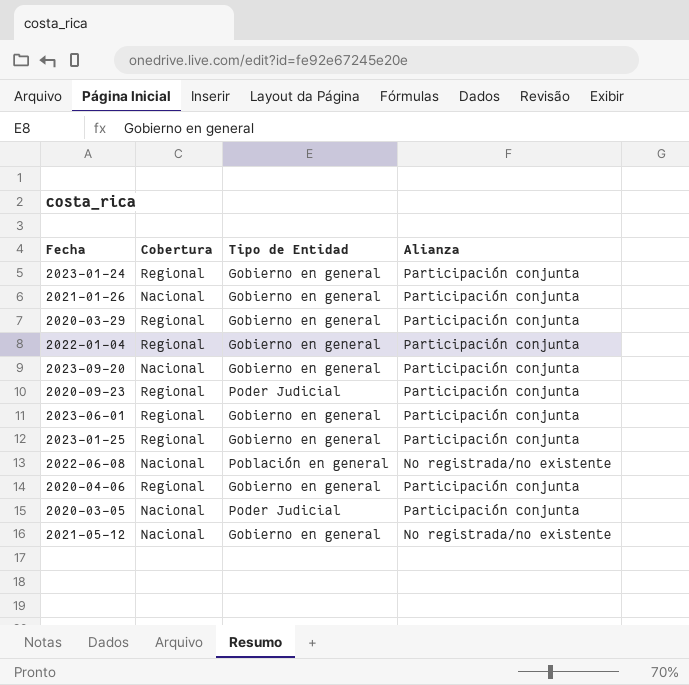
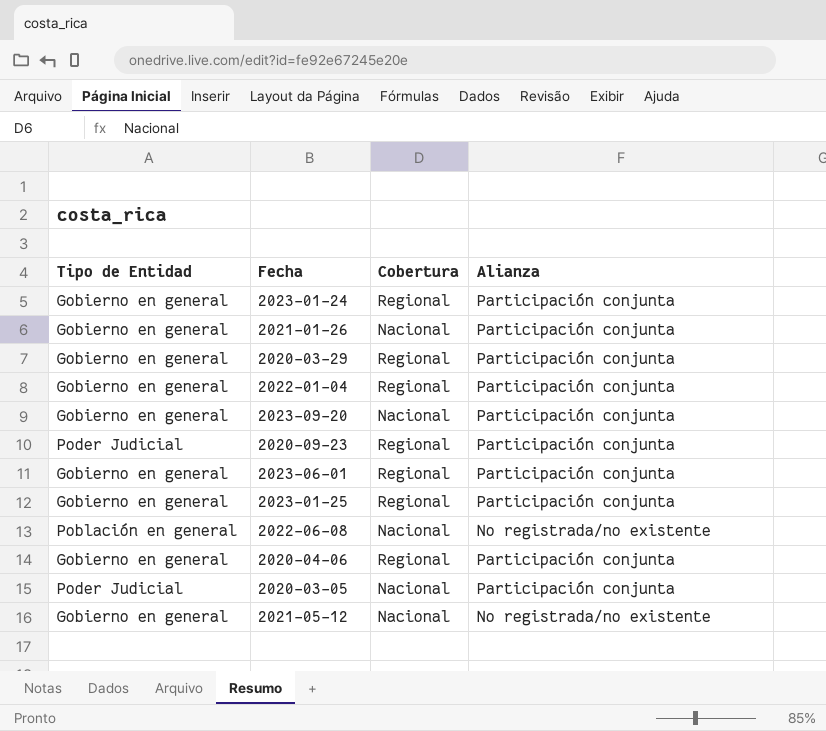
column Tipo de Entidad | position: 3 -> 1

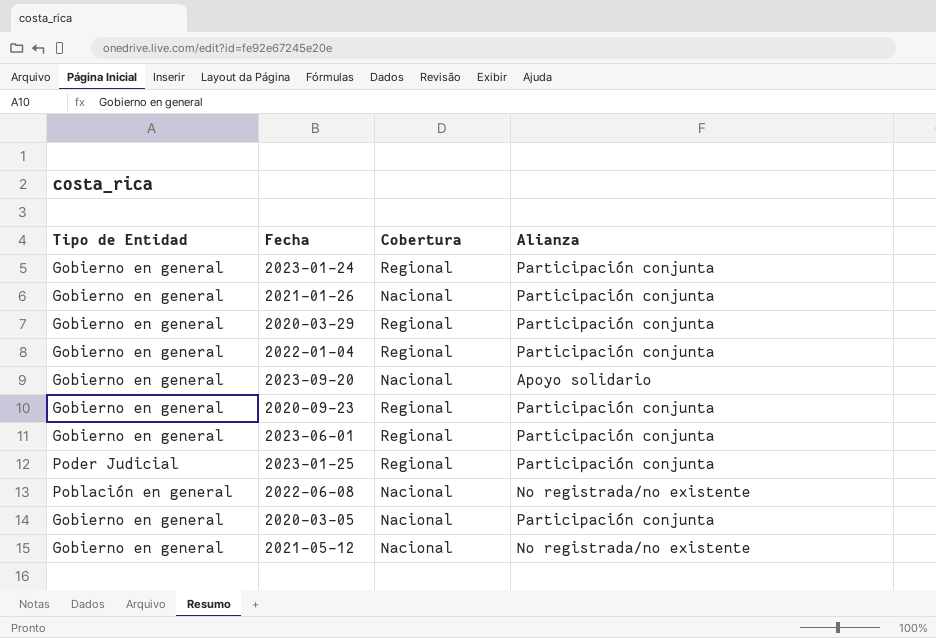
row 2020-04-06: Gobierno en general | Regional | Participación conjunta -> none
2023-09-20 | Alianza: Participación conjunta -> Apoyo solidario
2020-09-23 | Tipo de Entidad: Poder Judicial -> Gobierno en general
2023-01-25 | Tipo de Entidad: Gobierno en general -> Poder Judicial
2020-03-05 | Tipo de Entidad: Poder Judicial -> Gobierno en general

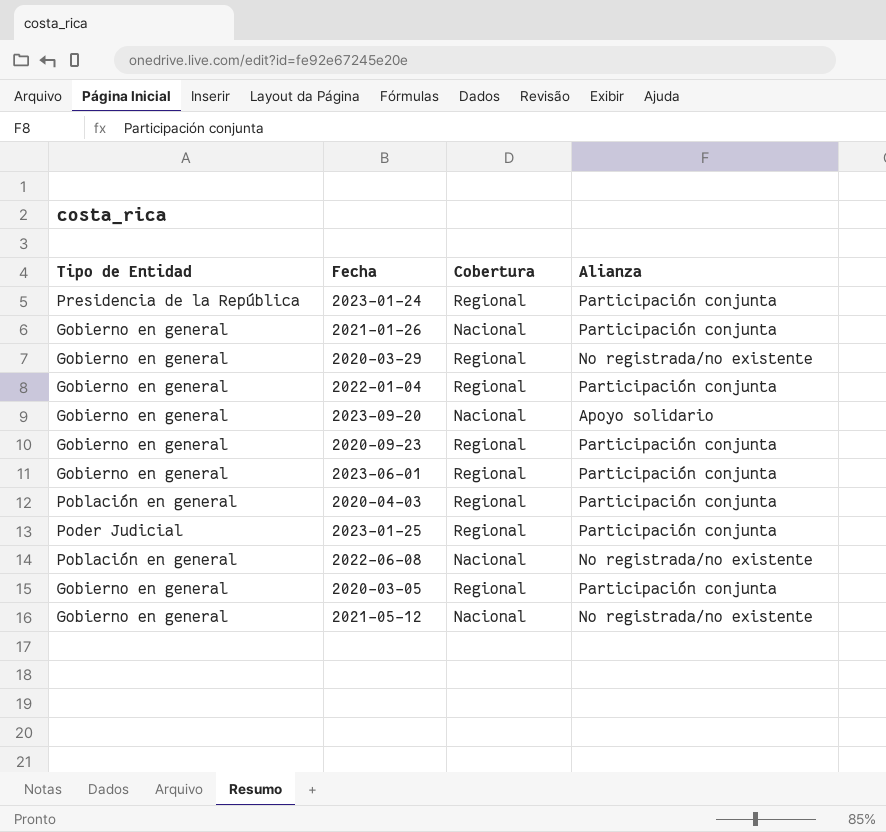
2023-01-24 | Tipo de Entidad: Gobierno en general -> Presidencia de la República
2020-03-29 | Alianza: Participación conjunta -> No registrada/no existente
row 2020-04-03: none -> Población en general | Regional | Participación conjunta
2020-03-05 | Cobertura: Nacional -> Regional

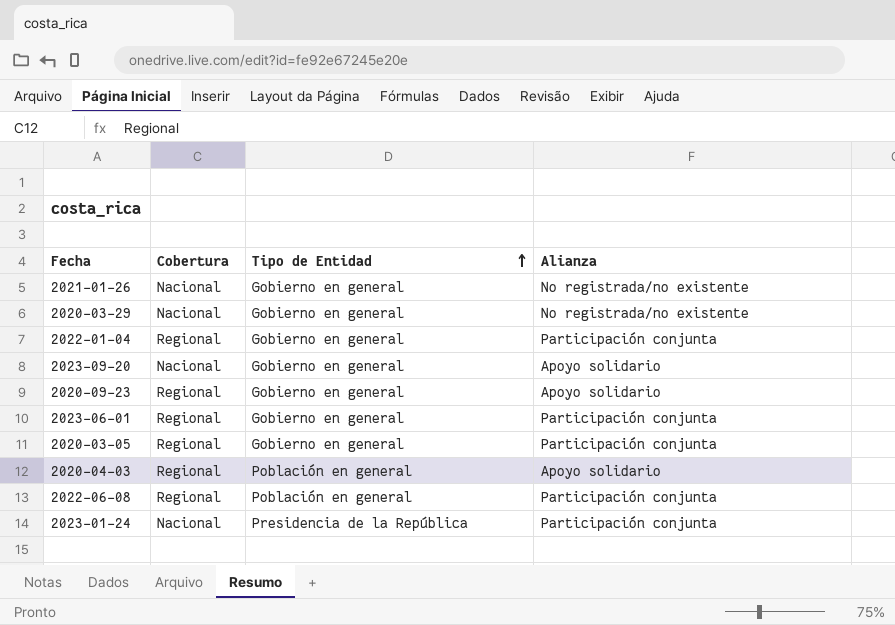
row order: none -> Tipo de Entidad ascending
column Tipo de Entidad | position: 1 -> 3
row 2023-01-25: Poder Judicial | Regional | Participación conjunta -> none
row 2021-05-12: Gobierno en general | Nacional | No registrada/no existente -> none
2021-01-26 | Alianza: Participación conjunta -> No registrada/no existente
2020-03-29 | Cobertura: Regional -> Nacional
2020-09-23 | Alianza: Participación conjunta -> Apoyo solidario
2020-04-03 | Alianza: Participación conjunta -> Apoyo solidario
2022-06-08 | Cobertura: Nacional -> Regional
2022-06-08 | Alianza: No registrada/no existente -> Participación conjunta
2023-01-24 | Cobertura: Regional -> Nacional

